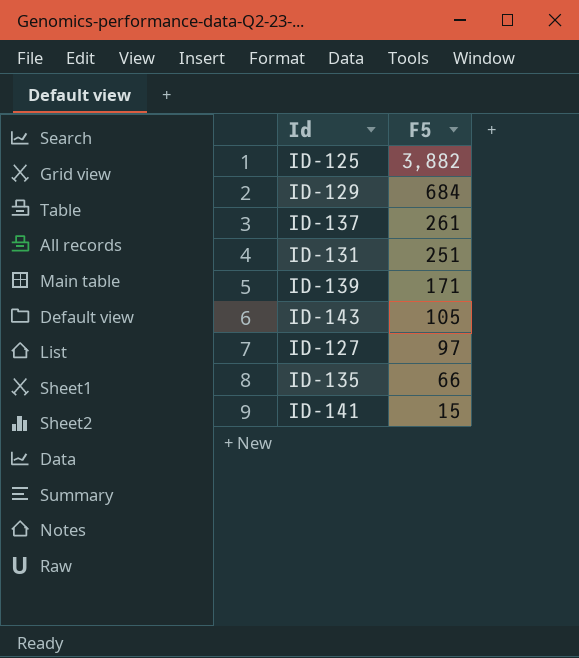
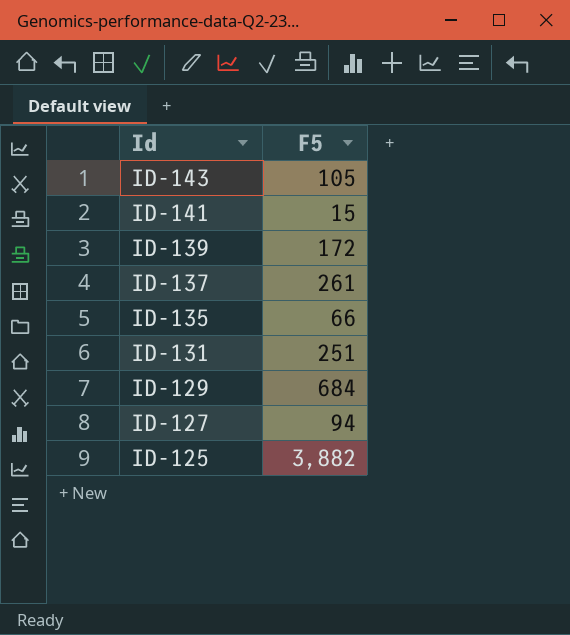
row order: F5 descending -> Id descending
ID-139 | F5: 171 -> 172
ID-127 | F5: 97 -> 94

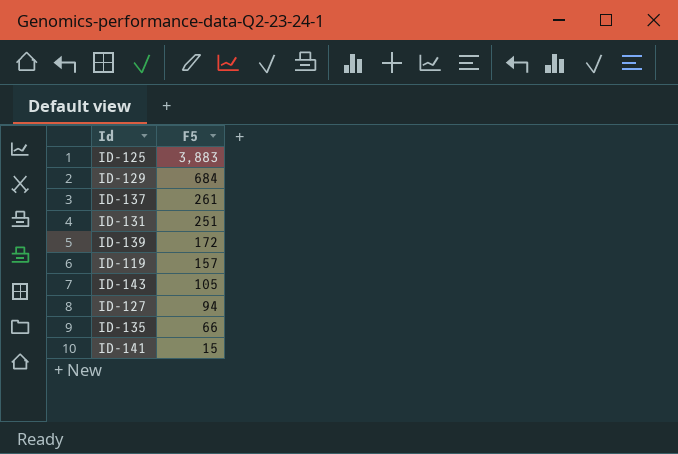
row order: Id descending -> F5 descending
ID-125 | F5: 3,882 -> 3,883
row ID-119: none -> 157

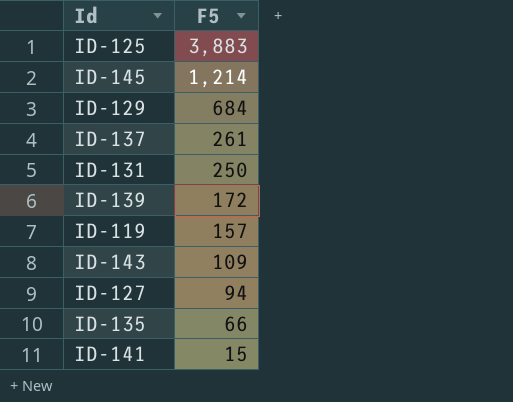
row ID-145: none -> 1,214
ID-131 | F5: 251 -> 250
ID-143 | F5: 105 -> 109

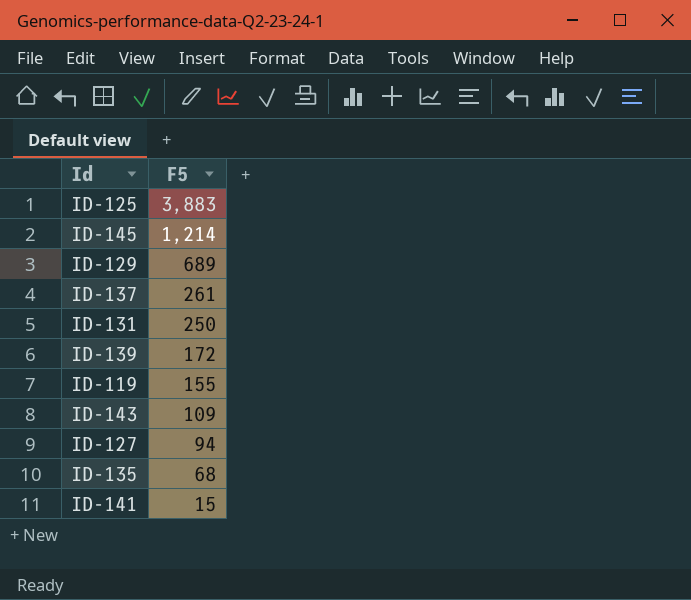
ID-129 | F5: 684 -> 689
ID-119 | F5: 157 -> 155
ID-135 | F5: 66 -> 68

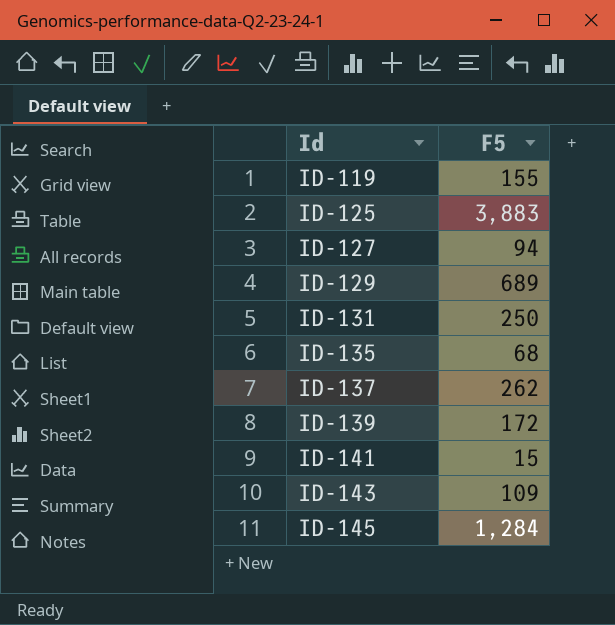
row order: F5 descending -> Id ascending
ID-137 | F5: 261 -> 262
ID-145 | F5: 1,214 -> 1,284

